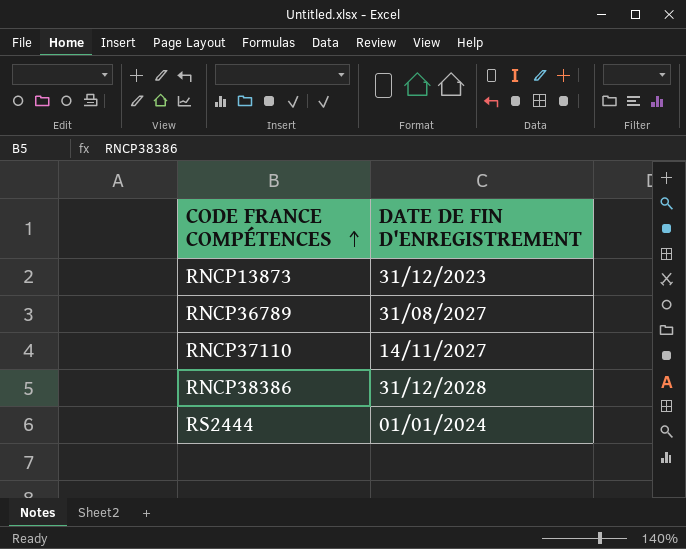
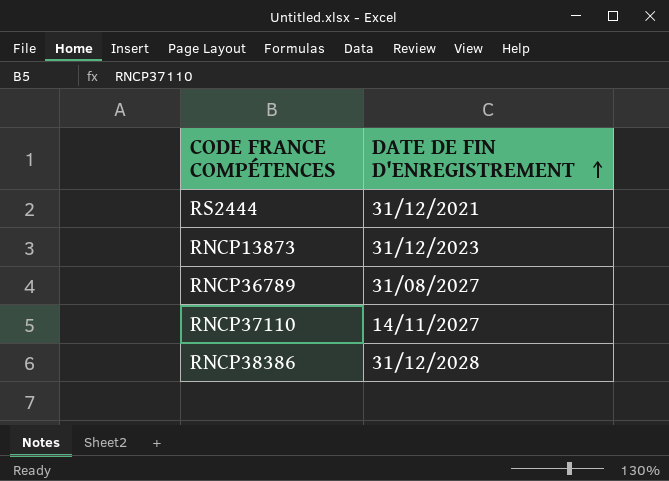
row order: CODE FRANCE COMPÉTENCES ascending -> DATE DE FIN D'ENREGISTREMENT ascending
RS2444 | DATE DE FIN D'ENREGISTREMENT: 01/01/2024 -> 31/12/2021

